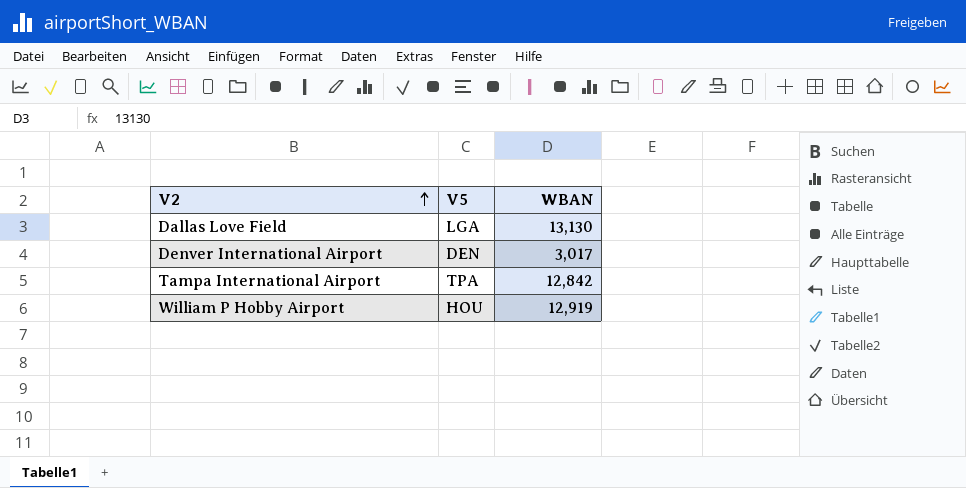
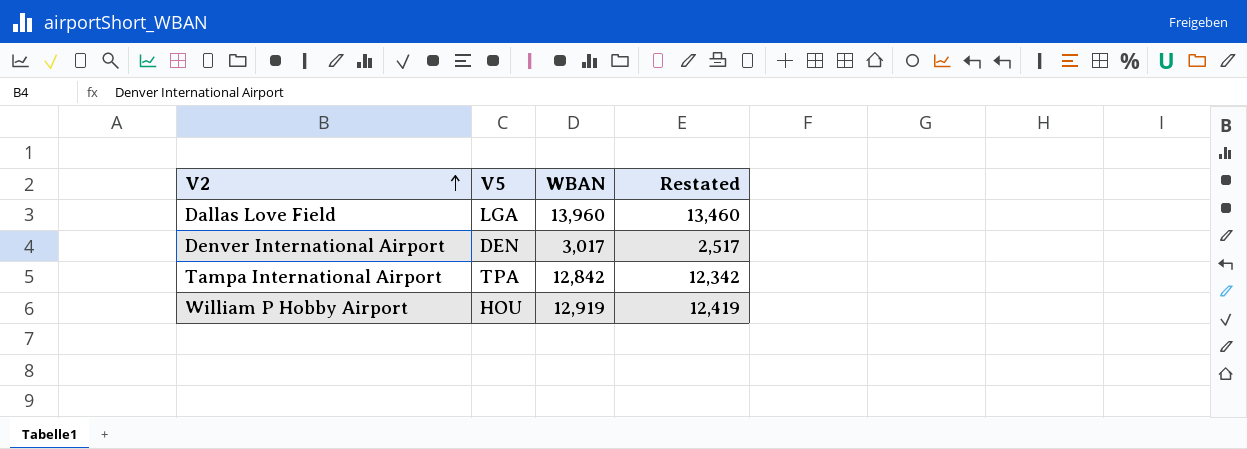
column Restated | formula: none -> [WBAN] - 500
Dallas Love Field | WBAN: 13,130 -> 13,960

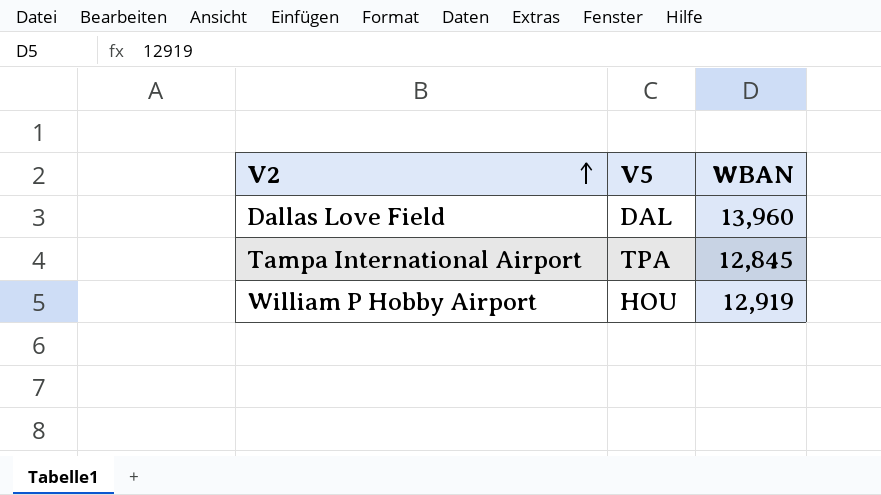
column Restated | formula: [WBAN] - 500 -> none
row Denver International Airport: DEN | 3,017 | 2,517 -> none
Dallas Love Field | V5: LGA -> DAL
Tampa International Airport | WBAN: 12,842 -> 12,845

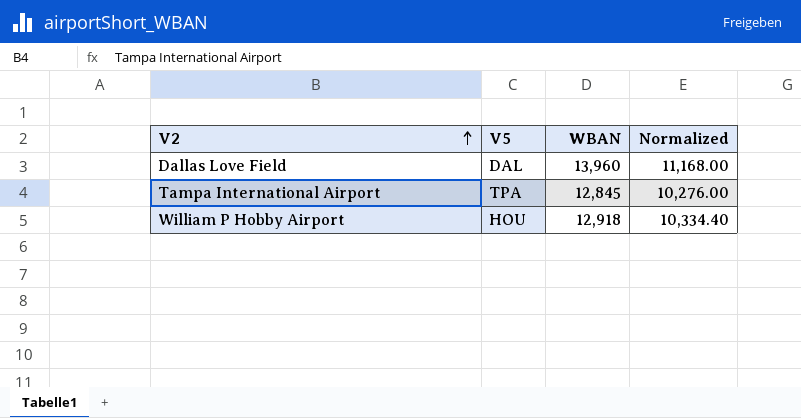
column Normalized | formula: none -> [WBAN] * 0.8
William P Hobby Airport | WBAN: 12,919 -> 12,918

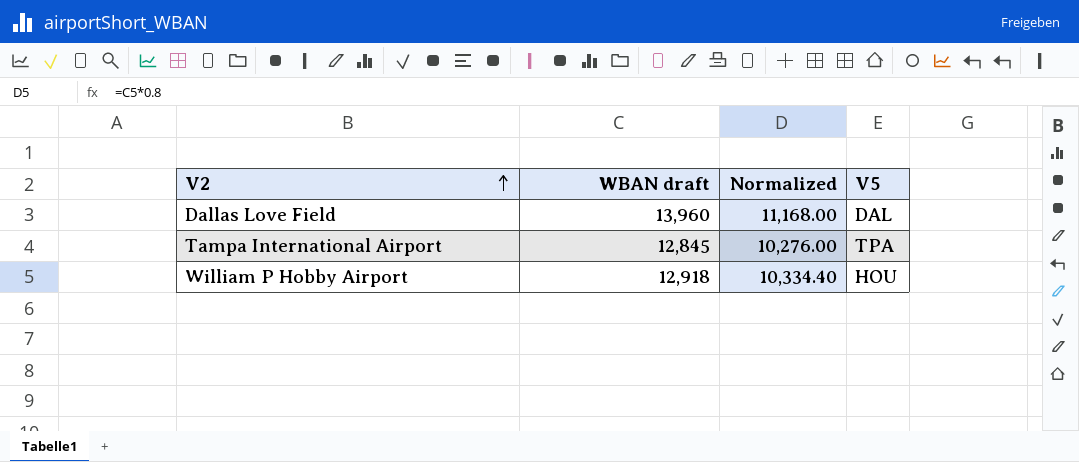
column name: WBAN -> WBAN draft
column V5 | position: 2 -> 4

